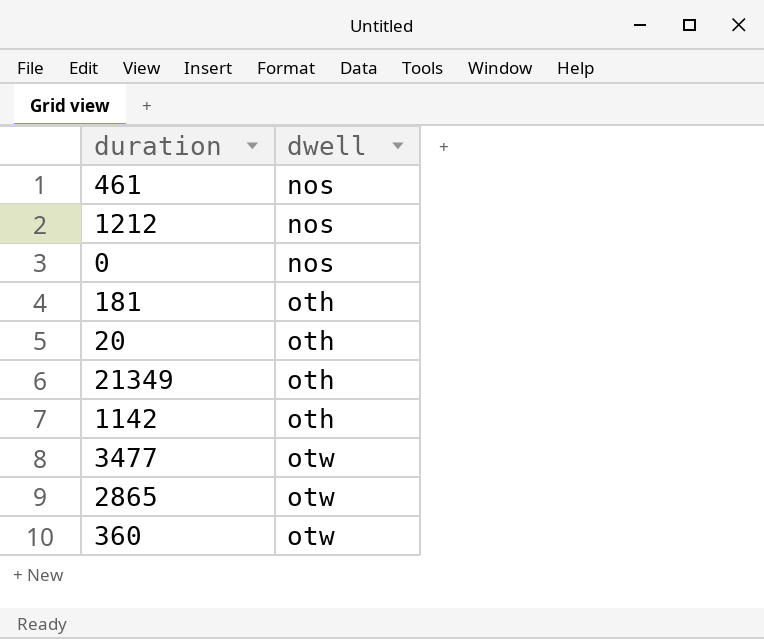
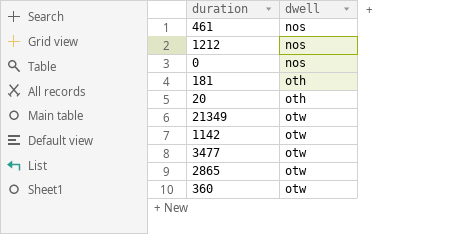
21349 | dwell: oth -> otw
1142 | dwell: oth -> otw

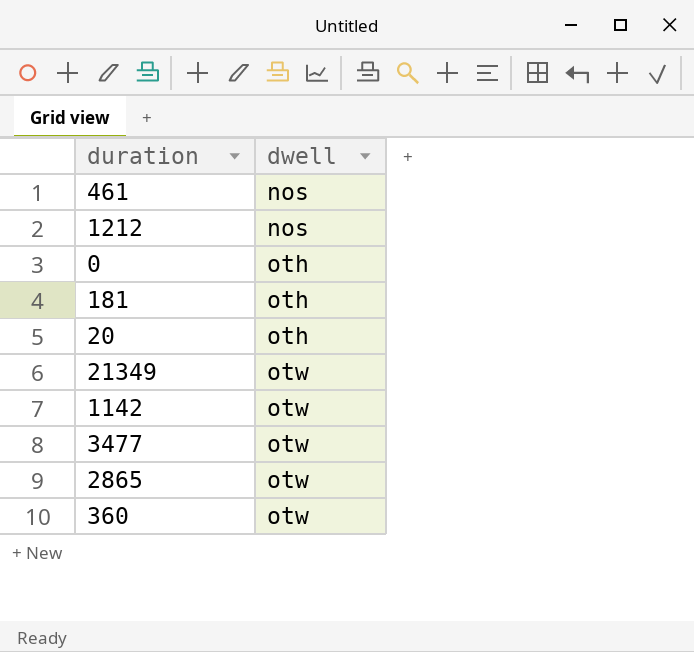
0 | dwell: nos -> oth

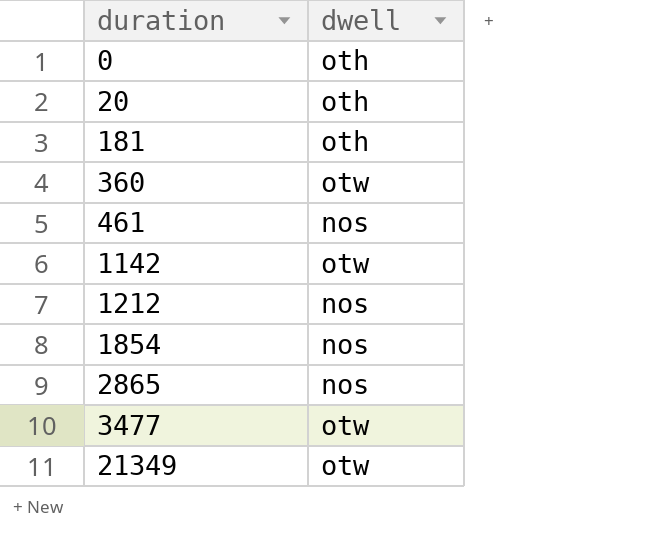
row order: dwell ascending -> duration ascending
row 1854: none -> nos
2865 | dwell: otw -> nos

